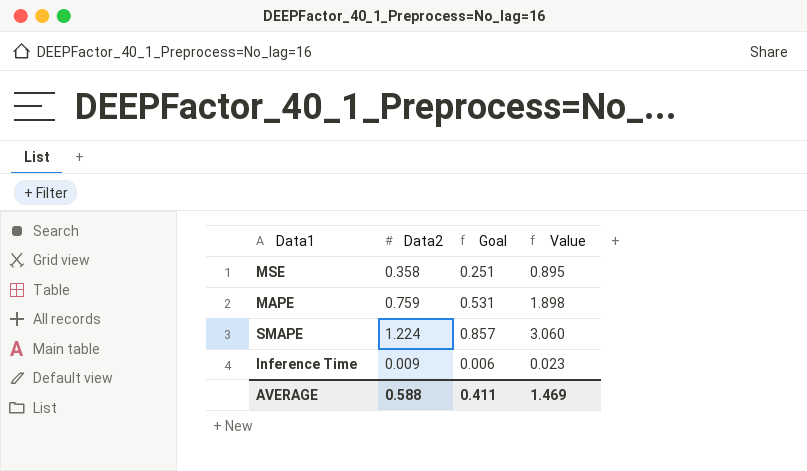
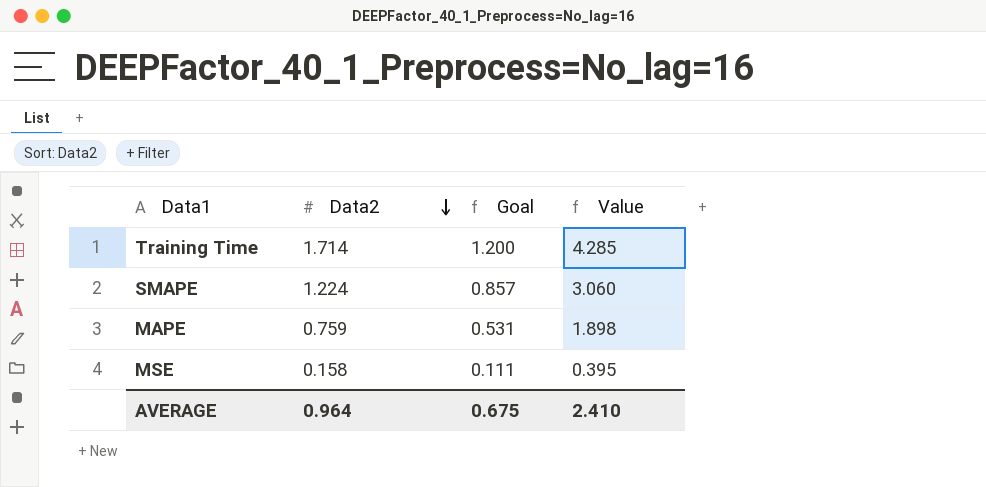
row order: none -> Data2 descending
row Inference Time: 0.009 | 0.006 | 0.023 -> none
row Training Time: none -> 1.714 | 1.200 | 4.285
MSE | Data2: 0.358 -> 0.158
MSE | Goal: 0.251 -> 0.111
MSE | Value: 0.895 -> 0.395
AVERAGE | Data2: 0.588 -> 0.964
AVERAGE | Goal: 0.411 -> 0.675
AVERAGE | Value: 1.469 -> 2.410

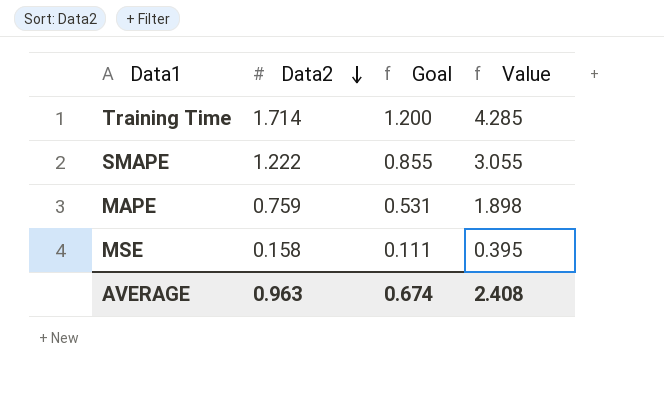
SMAPE | Data2: 1.224 -> 1.222
SMAPE | Goal: 0.857 -> 0.855
SMAPE | Value: 3.060 -> 3.055
AVERAGE | Data2: 0.964 -> 0.963
AVERAGE | Goal: 0.675 -> 0.674
AVERAGE | Value: 2.410 -> 2.408

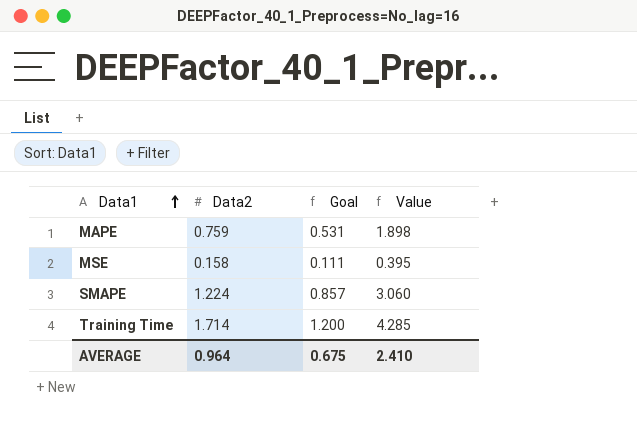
row order: Data2 descending -> Data1 ascending
SMAPE | Data2: 1.222 -> 1.224
SMAPE | Goal: 0.855 -> 0.857
SMAPE | Value: 3.055 -> 3.060
AVERAGE | Data2: 0.963 -> 0.964
AVERAGE | Goal: 0.674 -> 0.675
AVERAGE | Value: 2.408 -> 2.410

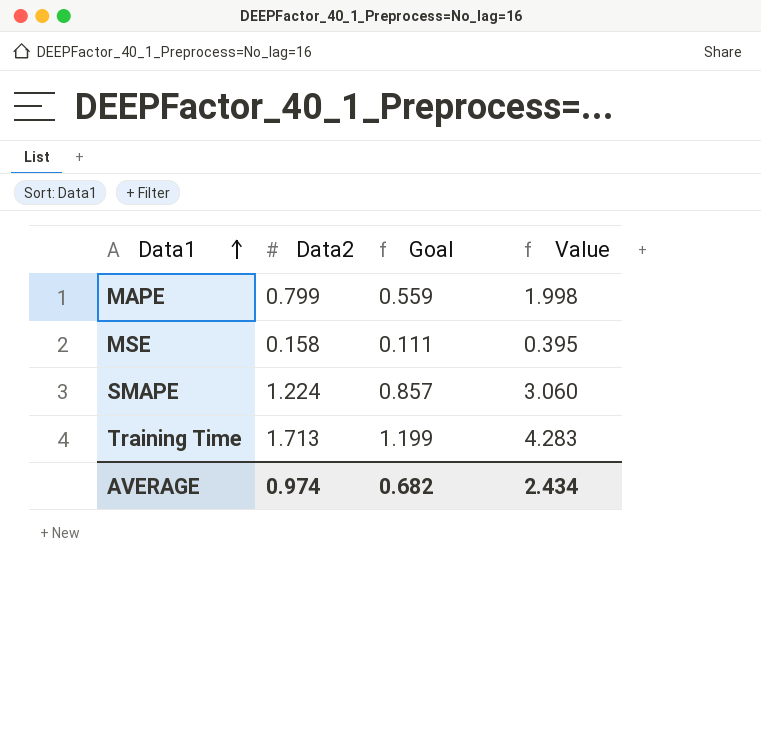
MAPE | Data2: 0.759 -> 0.799
MAPE | Goal: 0.531 -> 0.559
MAPE | Value: 1.898 -> 1.998
Training Time | Data2: 1.714 -> 1.713
Training Time | Goal: 1.200 -> 1.199
Training Time | Value: 4.285 -> 4.283
AVERAGE | Data2: 0.964 -> 0.974
AVERAGE | Goal: 0.675 -> 0.682
AVERAGE | Value: 2.410 -> 2.434

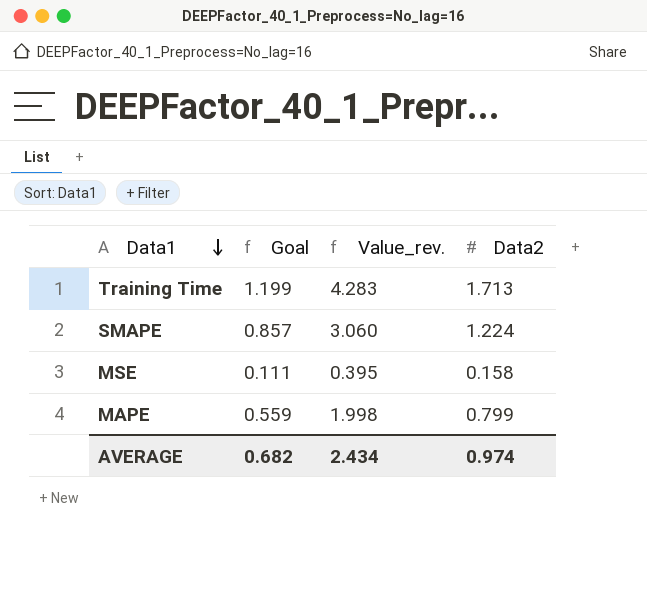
row order: Data1 ascending -> Data1 descending
column name: Value -> Value_rev.
column Data2 | position: 2 -> 4

